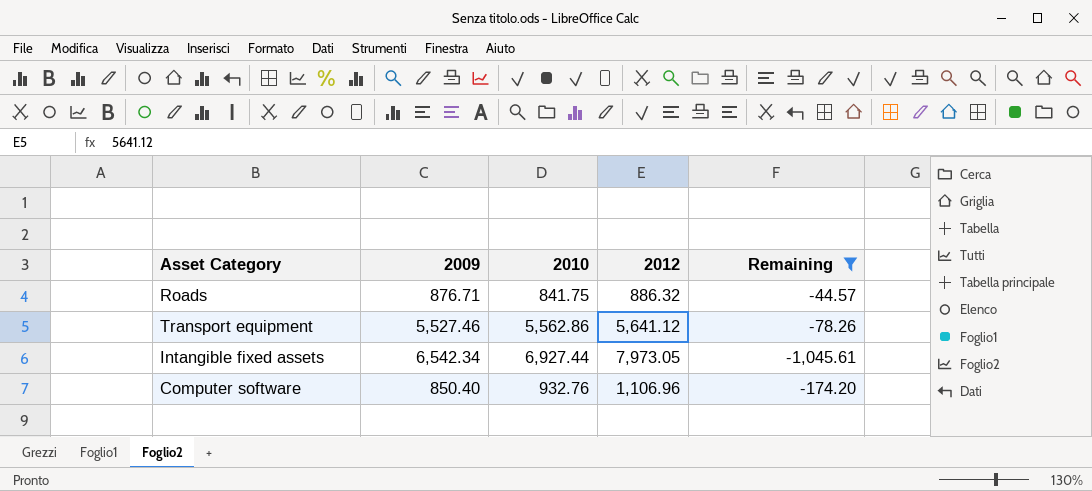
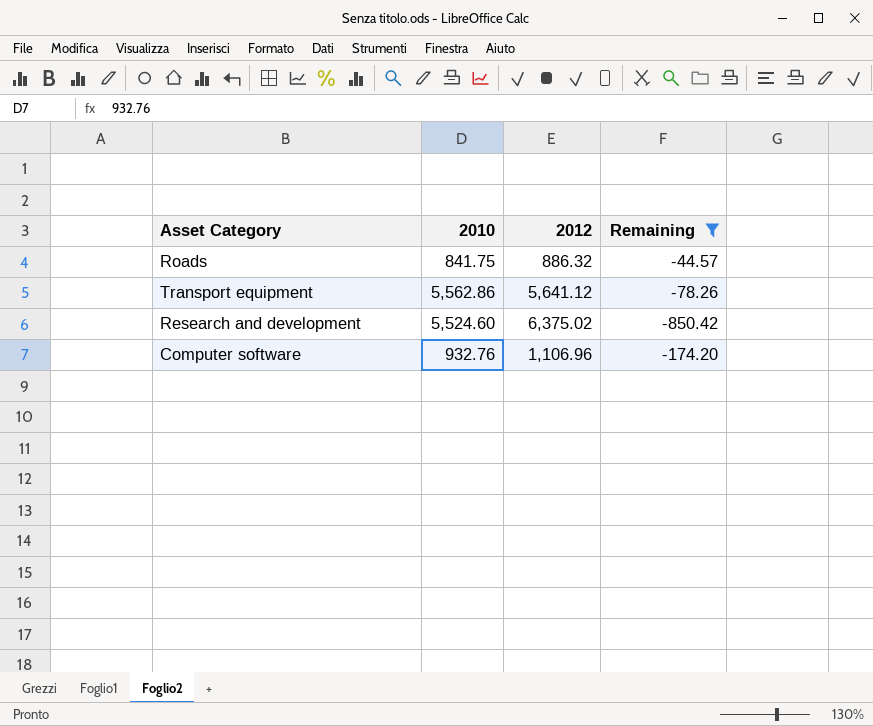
column 2009 | position: 2 -> none
row Intangible fixed assets: 6,542.34 | 6,927.44 | 7,973.05 | -1,045.61 -> none
row Research and development: none -> 5,524.60 | 6,375.02 | -850.42

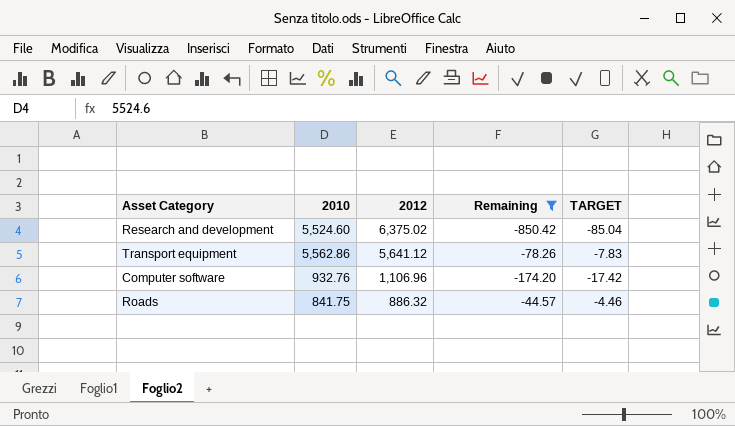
row order: none -> 2012 descending
column TARGET | formula: none -> [Remaining] * 0.1

